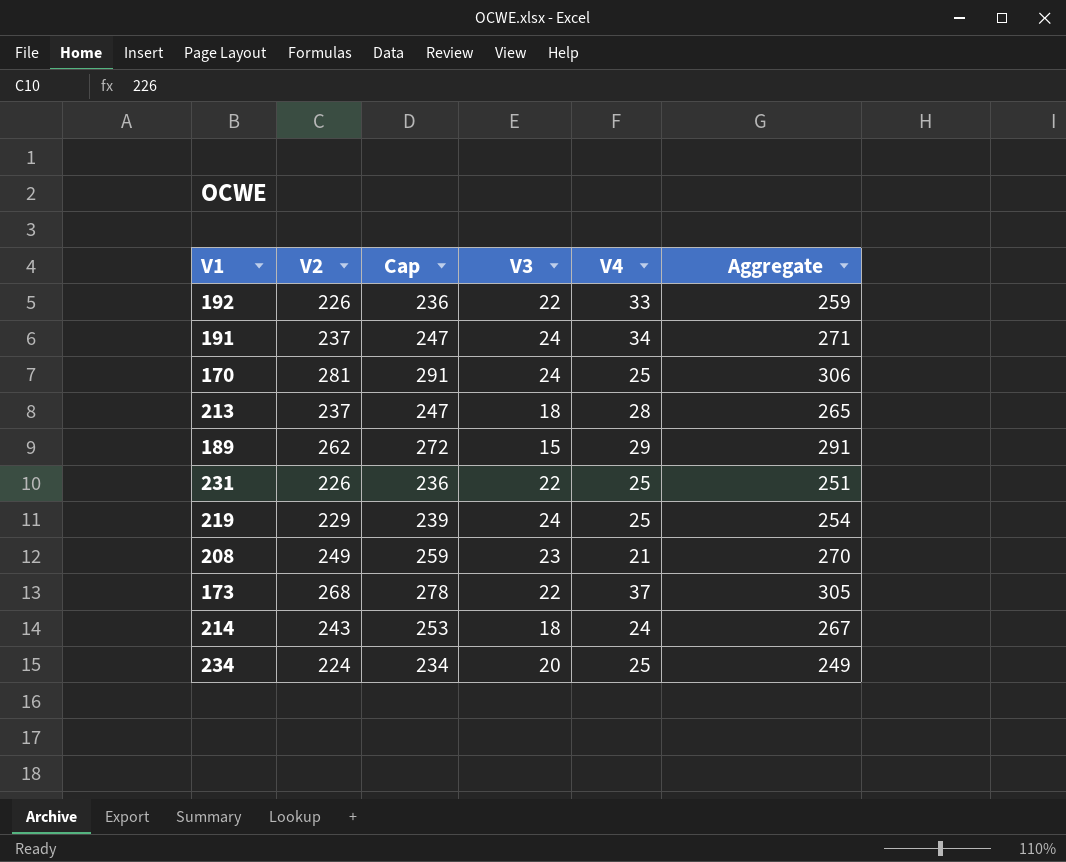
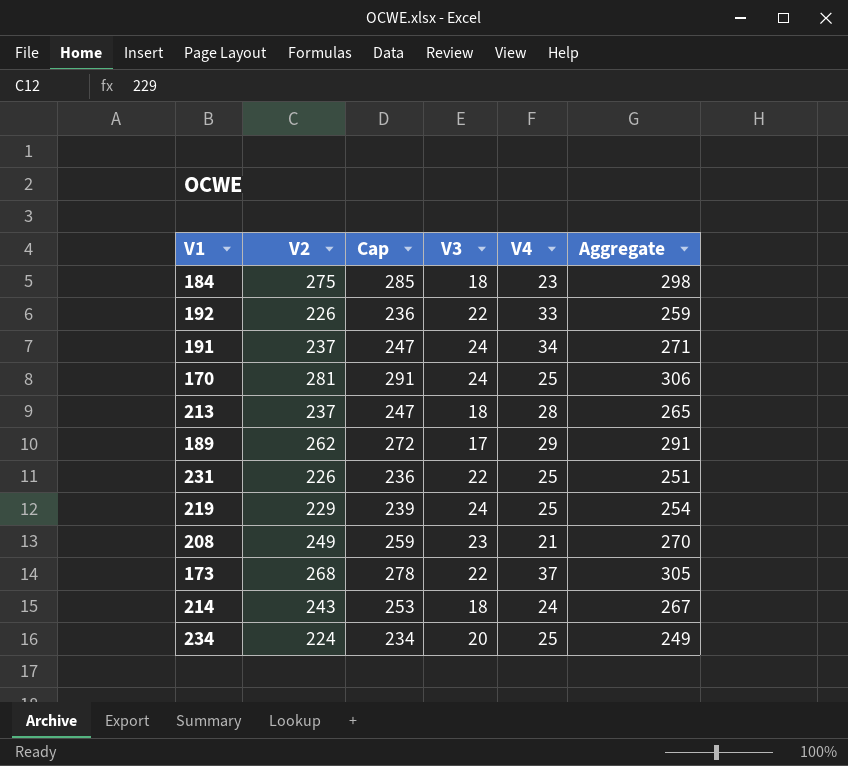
row 184: none -> 275 | 285 | 18 | 23 | 298
189 | V3: 15 -> 17

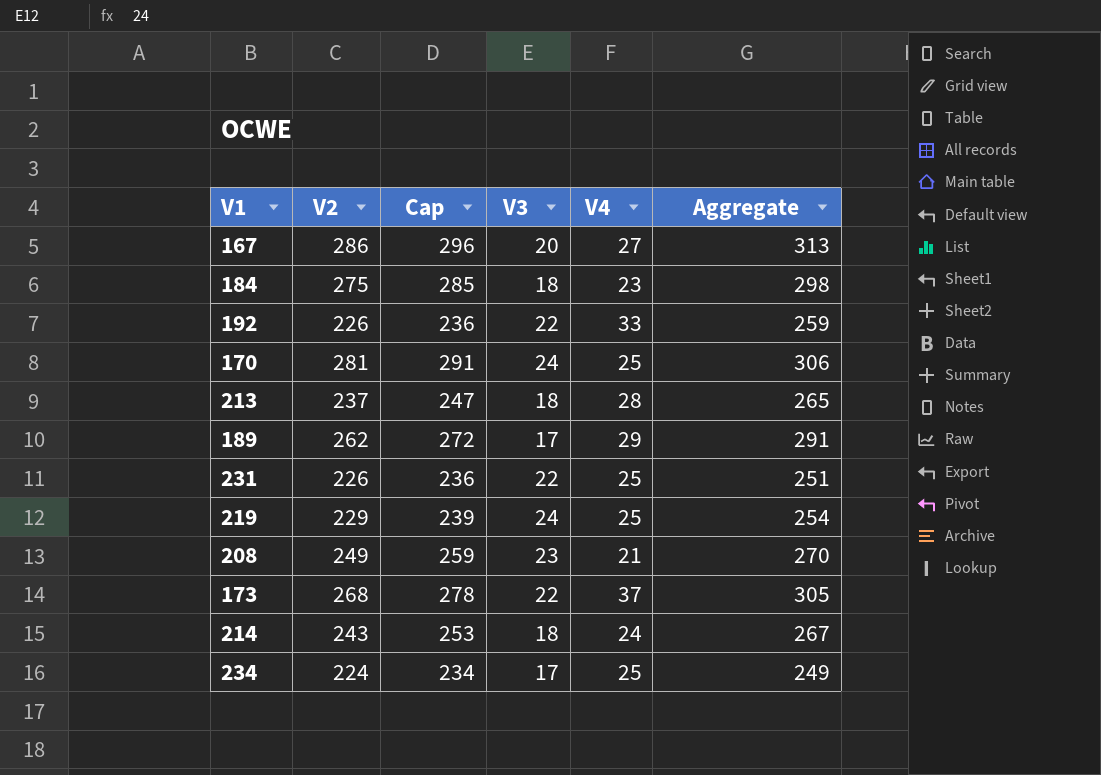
row 191: 237 | 247 | 24 | 34 | 271 -> none
row 167: none -> 286 | 296 | 20 | 27 | 313
234 | V3: 20 -> 17

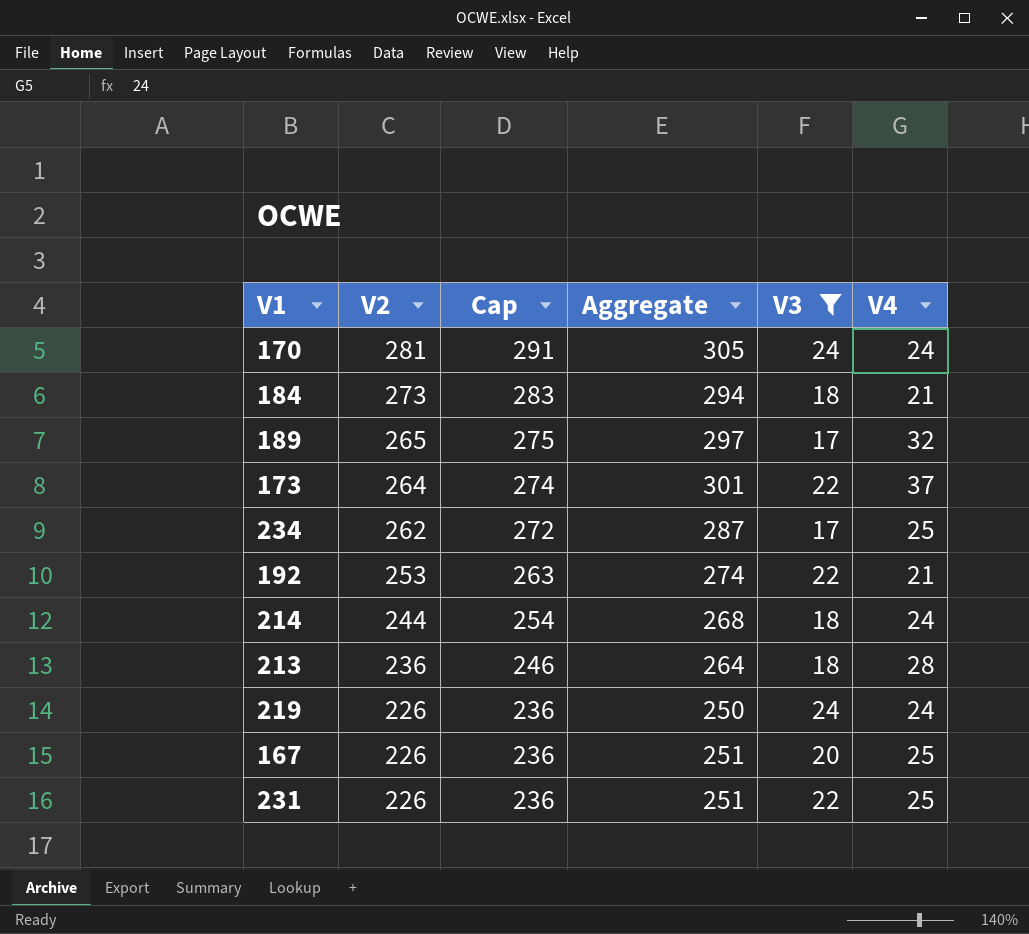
filter: none -> V3 != 23
row order: none -> V2 descending
column Aggregate | position: 6 -> 4
170 | Aggregate: 306 -> 305
170 | V4: 25 -> 24
184 | V2: 275 -> 273
184 | Cap: 285 -> 283
184 | Aggregate: 298 -> 294
184 | V4: 23 -> 21
189 | V2: 262 -> 265
189 | Cap: 272 -> 275
189 | Aggregate: 291 -> 297
189 | V4: 29 -> 32
173 | V2: 268 -> 264
173 | Cap: 278 -> 274
173 | Aggregate: 305 -> 301
234 | V2: 224 -> 262
234 | Cap: 234 -> 272
234 | Aggregate: 249 -> 287
192 | V2: 226 -> 253
192 | Cap: 236 -> 263
192 | Aggregate: 259 -> 274
192 | V4: 33 -> 21
214 | V2: 243 -> 244
214 | Cap: 253 -> 254
214 | Aggregate: 267 -> 268
213 | V2: 237 -> 236
213 | Cap: 247 -> 246
213 | Aggregate: 265 -> 264
219 | V2: 229 -> 226
219 | Cap: 239 -> 236
219 | Aggregate: 254 -> 250
219 | V4: 25 -> 24
167 | V2: 286 -> 226
167 | Cap: 296 -> 236
167 | Aggregate: 313 -> 251
167 | V4: 27 -> 25

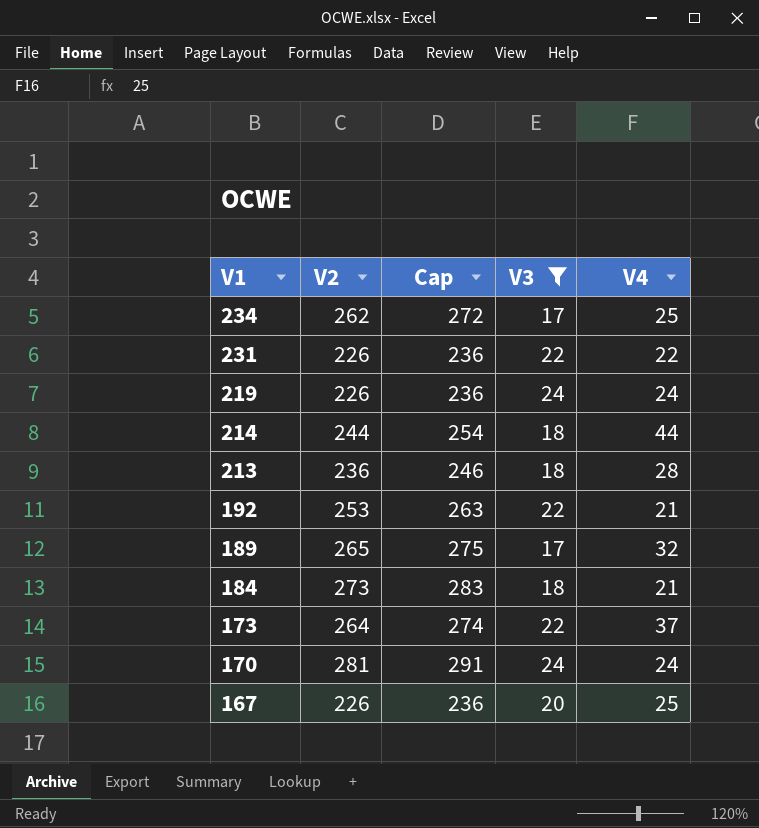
row order: V2 descending -> V1 descending
column Aggregate | formula: [V2] + [V4] -> none
231 | V4: 25 -> 22
214 | V4: 24 -> 44

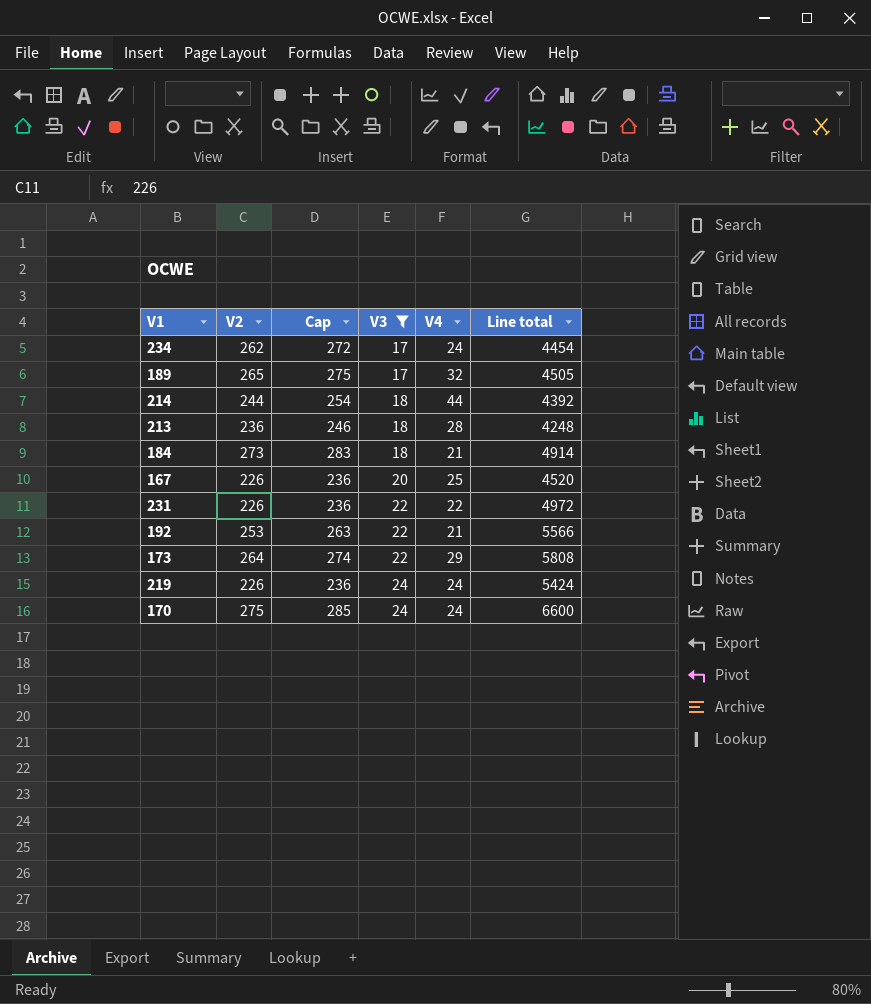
row order: V1 descending -> V3 ascending
column Line total | formula: none -> [V2] * [V3]
234 | V4: 25 -> 24
173 | V4: 37 -> 29
170 | V2: 281 -> 275
170 | Cap: 291 -> 285

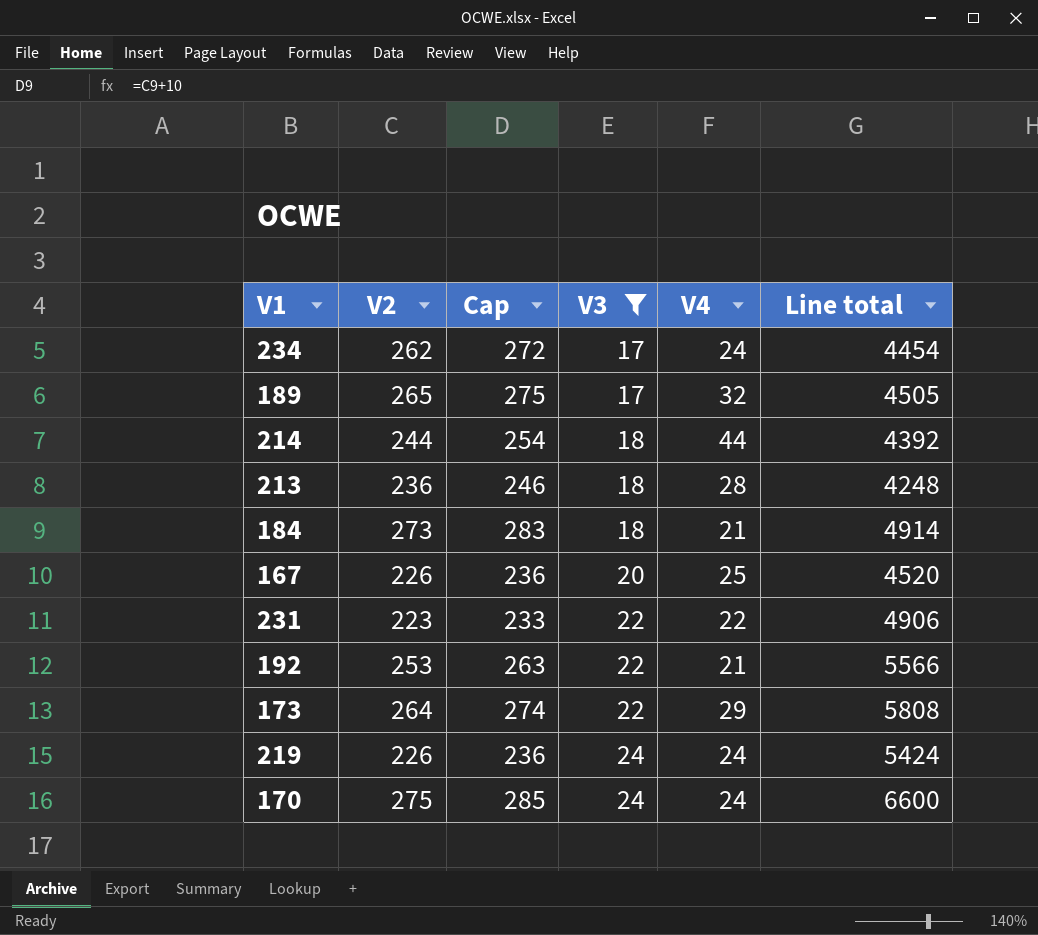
231 | V2: 226 -> 223
231 | Cap: 236 -> 233
231 | Line total: 4972 -> 4906

